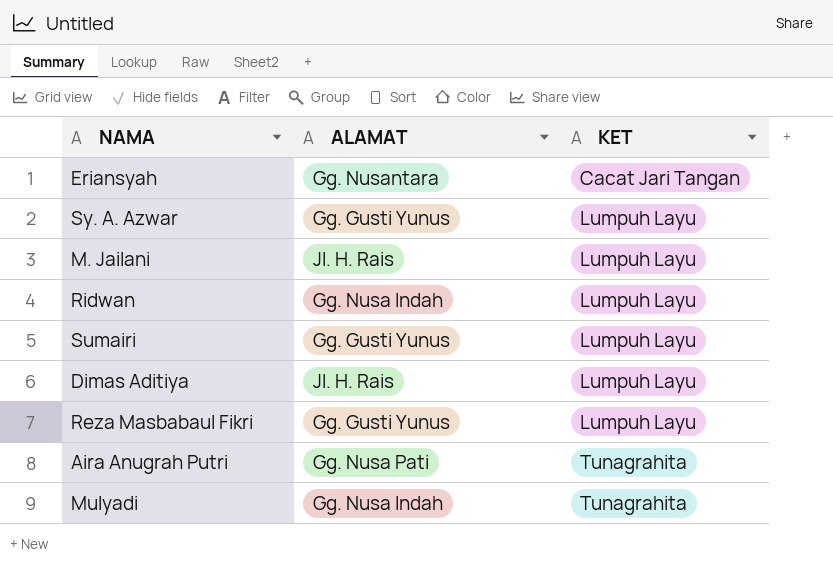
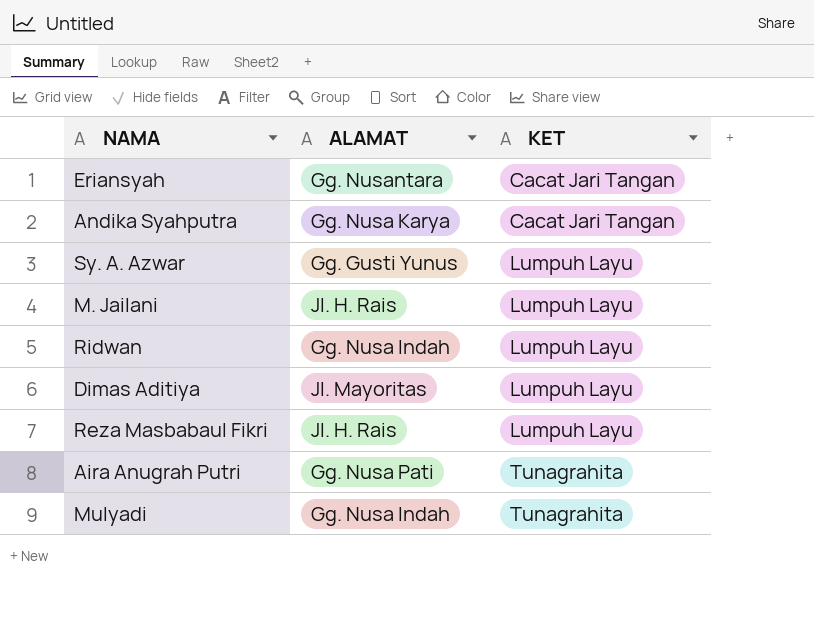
row Sumairi: Gg. Gusti Yunus | Lumpuh Layu -> none
row Andika Syahputra: none -> Gg. Nusa Karya | Cacat Jari Tangan
Dimas Aditiya | ALAMAT: Jl. H. Rais -> Jl. Mayoritas
Reza Masbabaul Fikri | ALAMAT: Gg. Gusti Yunus -> Jl. H. Rais

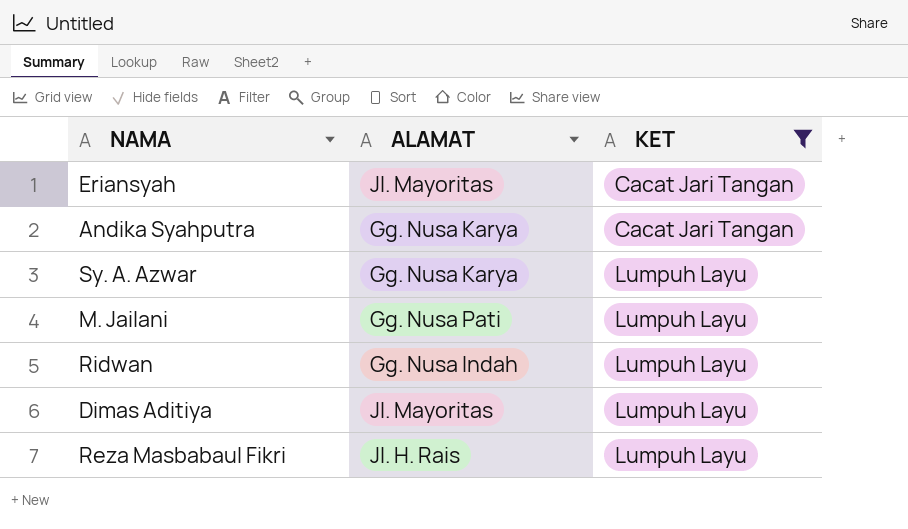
filter: none -> KET != Tunagrahita
Eriansyah | ALAMAT: Gg. Nusantara -> Jl. Mayoritas
Sy. A. Azwar | ALAMAT: Gg. Gusti Yunus -> Gg. Nusa Karya
M. Jailani | ALAMAT: Jl. H. Rais -> Gg. Nusa Pati

